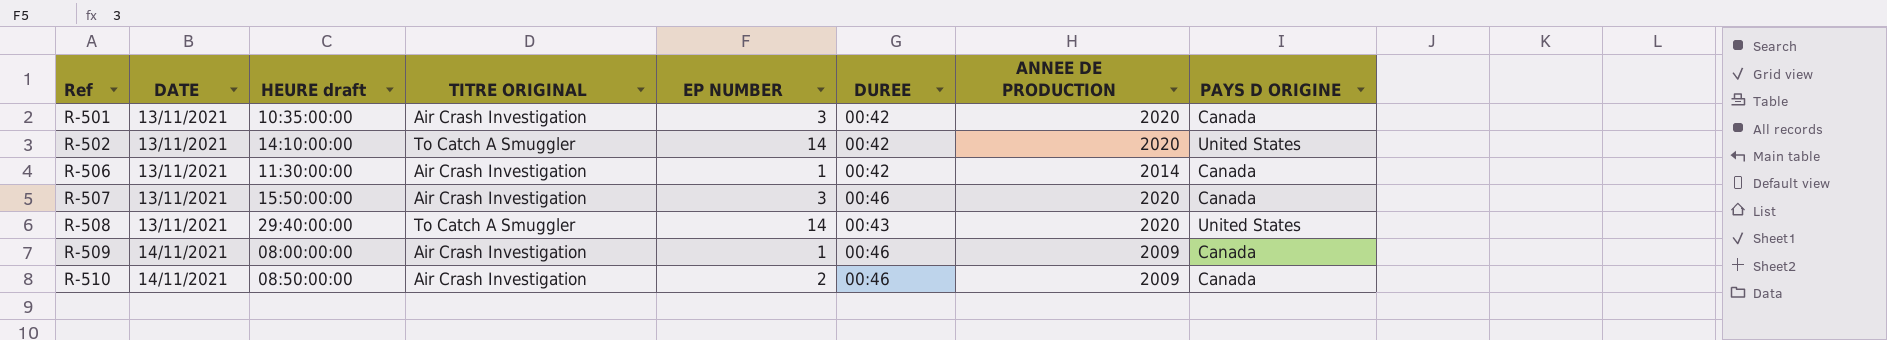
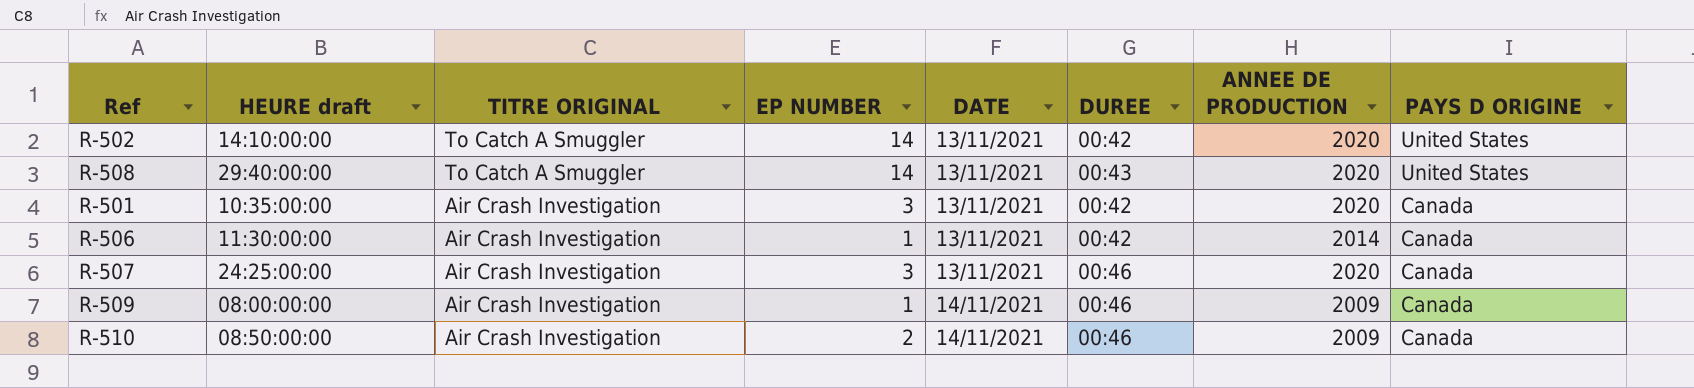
row order: Ref ascending -> TITRE ORIGINAL descending
column DATE | position: 2 -> 5
R-507 | HEURE draft: 15:50:00:00 -> 24:25:00:00

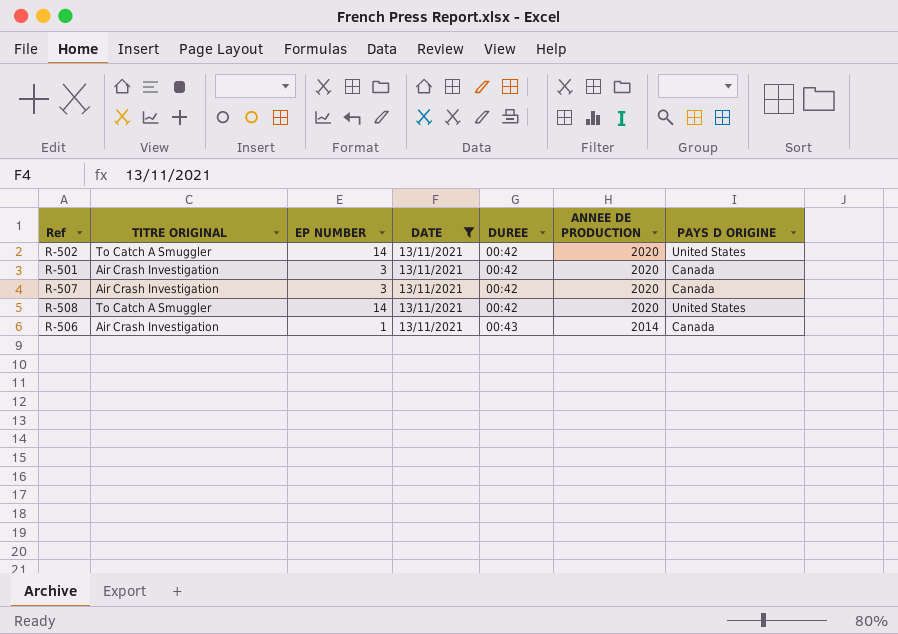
filter: none -> DATE = 13/11/2021
row order: TITRE ORIGINAL descending -> DUREE ascending
column HEURE draft | position: 2 -> none
R-507 | DUREE: 00:46 -> 00:42
R-508 | DUREE: 00:43 -> 00:42
R-506 | DUREE: 00:42 -> 00:43

